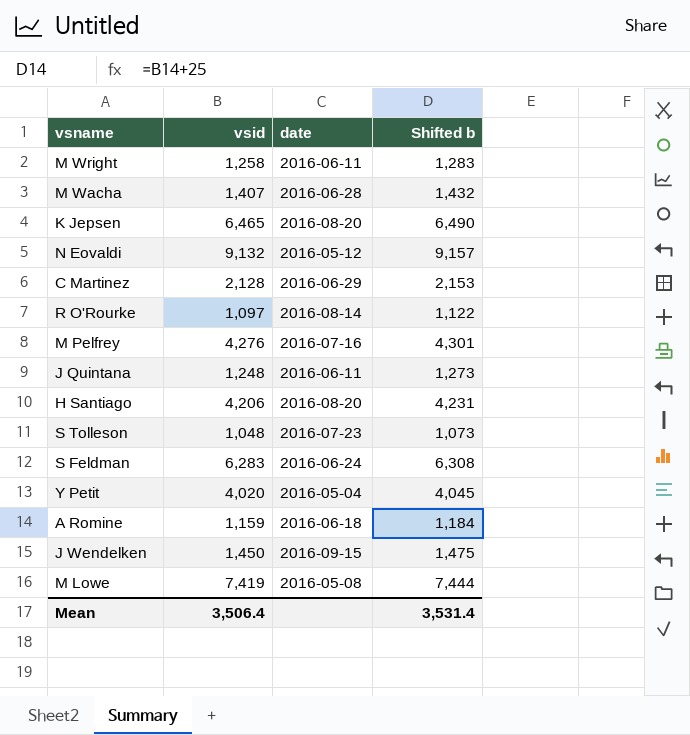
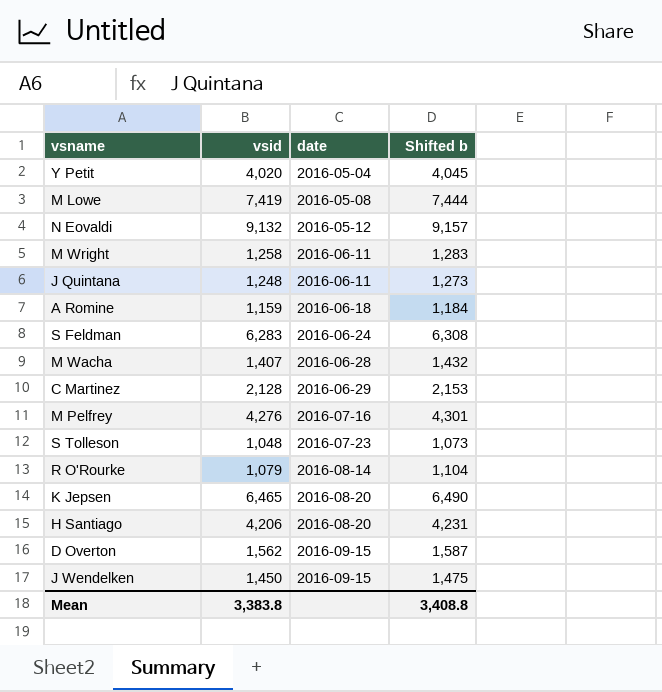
row order: none -> date ascending
R O'Rourke | vsid: 1,097 -> 1,079
R O'Rourke | Shifted b: 1,122 -> 1,104
row D Overton: none -> 1,562 | 2016-09-15 | 1,587
Mean | vsid: 3,506.4 -> 3,383.8
Mean | Shifted b: 3,531.4 -> 3,408.8

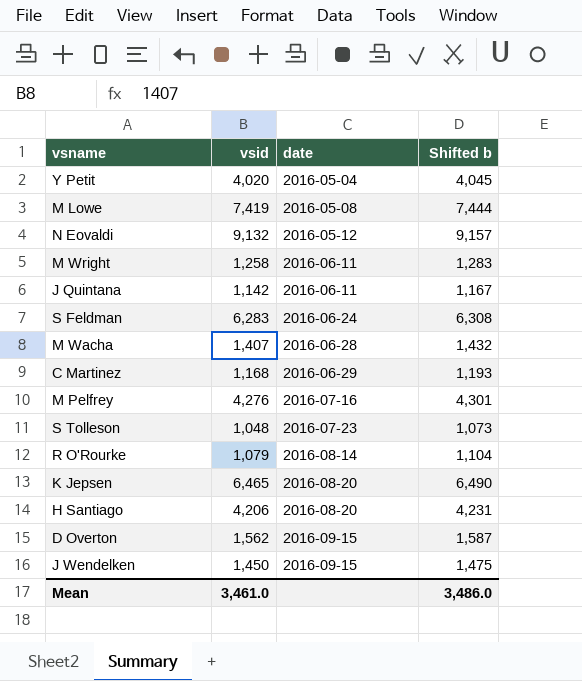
row A Romine: 1,159 | 2016-06-18 | 1,184 -> none
J Quintana | vsid: 1,248 -> 1,142
J Quintana | Shifted b: 1,273 -> 1,167
C Martinez | vsid: 2,128 -> 1,168
C Martinez | Shifted b: 2,153 -> 1,193
Mean | vsid: 3,383.8 -> 3,461.0
Mean | Shifted b: 3,408.8 -> 3,486.0

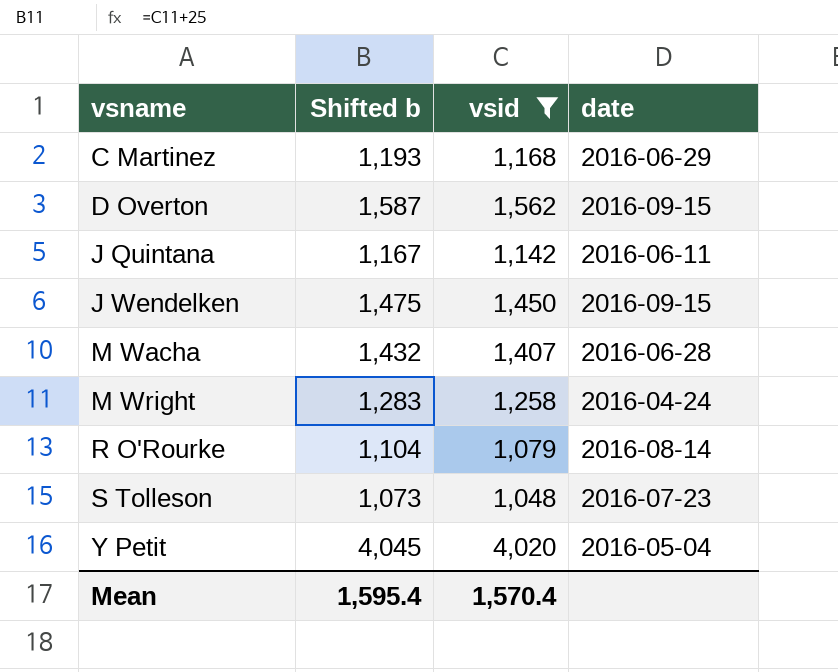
filter: none -> vsid <= 4,020
row order: date ascending -> vsname ascending
column Shifted b | position: 4 -> 2
M Wright | date: 2016-06-11 -> 2016-04-24
Mean | Shifted b: 3,486.0 -> 1,595.4
Mean | vsid: 3,461.0 -> 1,570.4

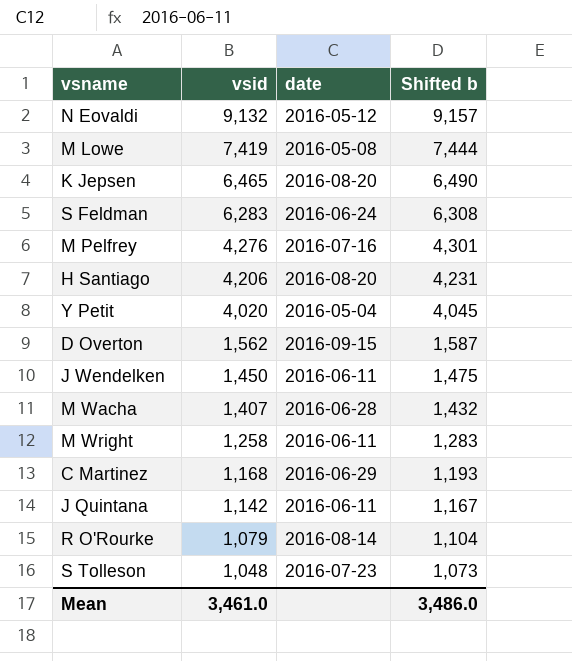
filter: vsid <= 4,020 -> none
row order: vsname ascending -> vsid descending
column Shifted b | position: 2 -> 4
J Wendelken | date: 2016-09-15 -> 2016-06-11
M Wright | date: 2016-04-24 -> 2016-06-11
Mean | vsid: 1,570.4 -> 3,461.0
Mean | Shifted b: 1,595.4 -> 3,486.0

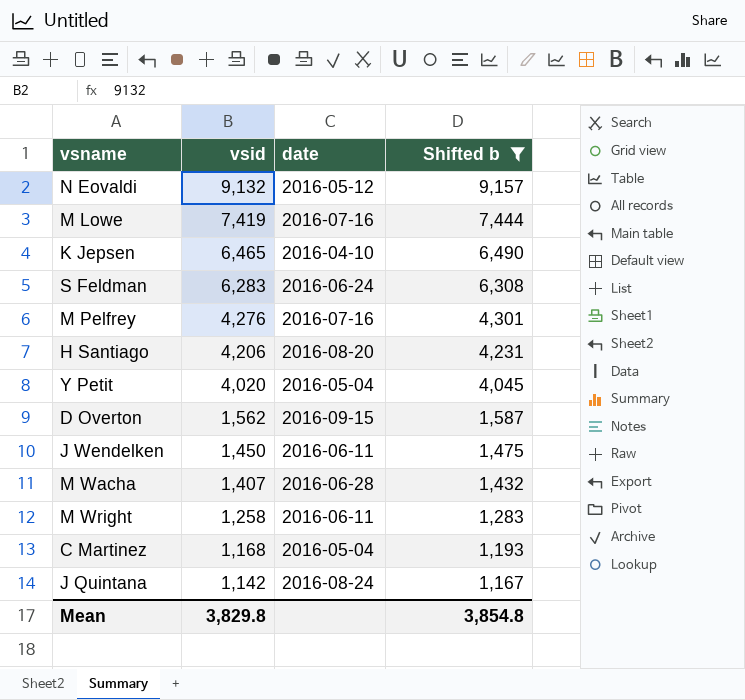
filter: none -> Shifted b >= 1,167
M Lowe | date: 2016-05-08 -> 2016-07-16
K Jepsen | date: 2016-08-20 -> 2016-04-10
C Martinez | date: 2016-06-29 -> 2016-05-04
J Quintana | date: 2016-06-11 -> 2016-08-24
Mean | vsid: 3,461.0 -> 3,829.8
Mean | Shifted b: 3,486.0 -> 3,854.8

